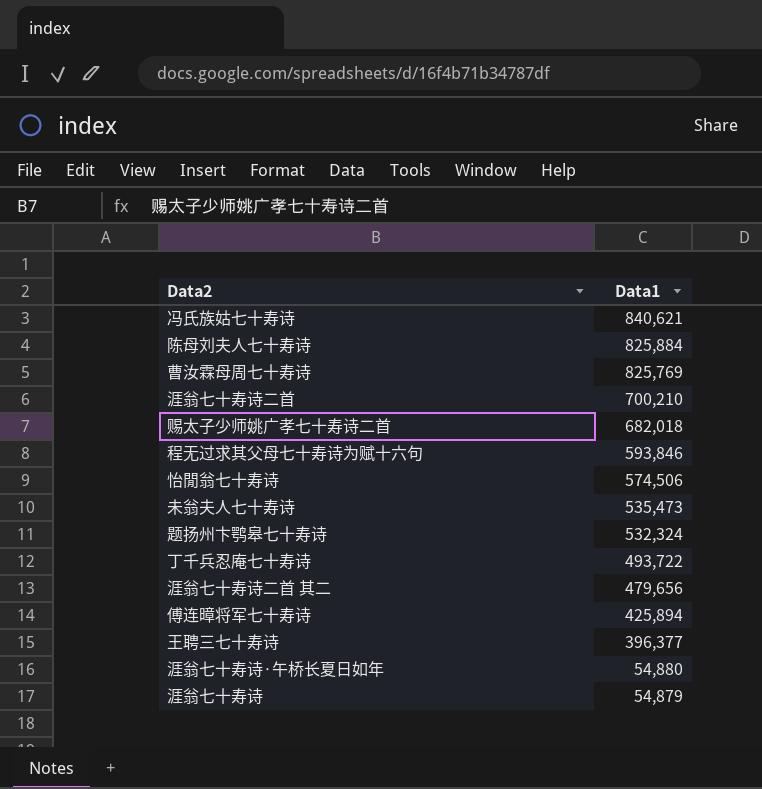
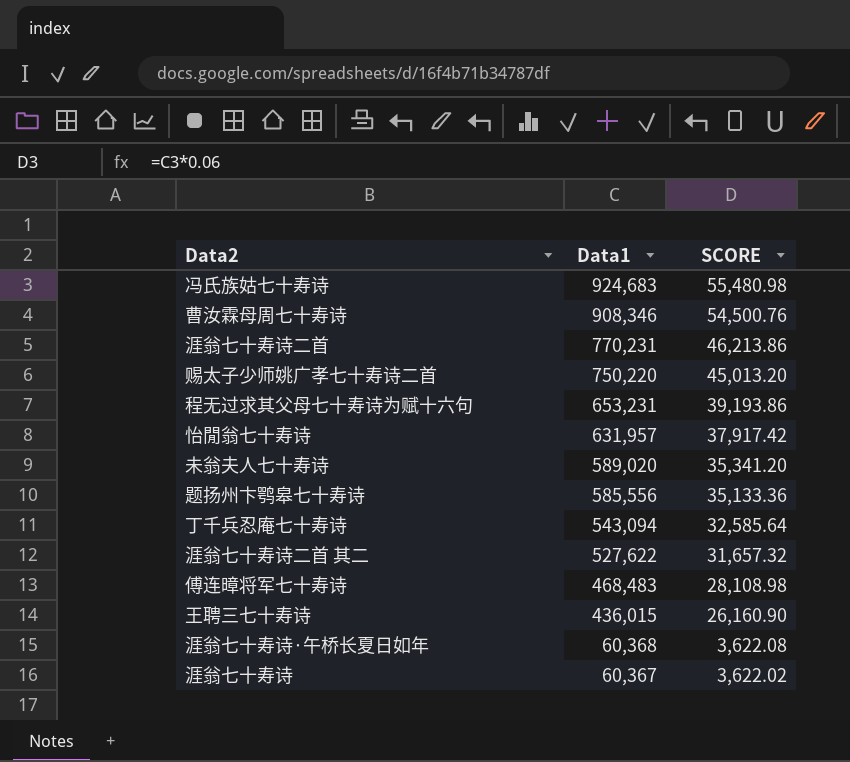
column SCORE | formula: none -> [Data1] * 0.06
row 陈母刘夫人七十寿诗: 825,884 -> none
冯氏族姑七十寿诗 | Data1: 840,621 -> 924,683
曹汝霖母周七十寿诗 | Data1: 825,769 -> 908,346
涯翁七十寿诗二首 | Data1: 700,210 -> 770,231
赐太子少师姚广孝七十寿诗二首 | Data1: 682,018 -> 750,220
程无过求其父母七十寿诗为赋十六句 | Data1: 593,846 -> 653,231
怡閒翁七十寿诗 | Data1: 574,506 -> 631,957
未翁夫人七十寿诗 | Data1: 535,473 -> 589,020
题扬州卞鹗皋七十寿诗 | Data1: 532,324 -> 585,556
丁千兵忍庵七十寿诗 | Data1: 493,722 -> 543,094
涯翁七十寿诗二首 其二 | Data1: 479,656 -> 527,622
傅连暲将军七十寿诗 | Data1: 425,894 -> 468,483
王聘三七十寿诗 | Data1: 396,377 -> 436,015
涯翁七十寿诗·午桥长夏日如年 | Data1: 54,880 -> 60,368
涯翁七十寿诗 | Data1: 54,879 -> 60,367

